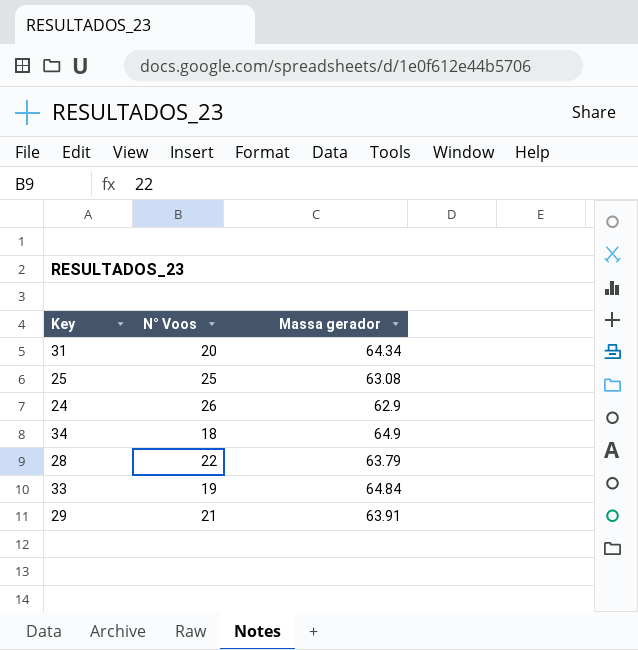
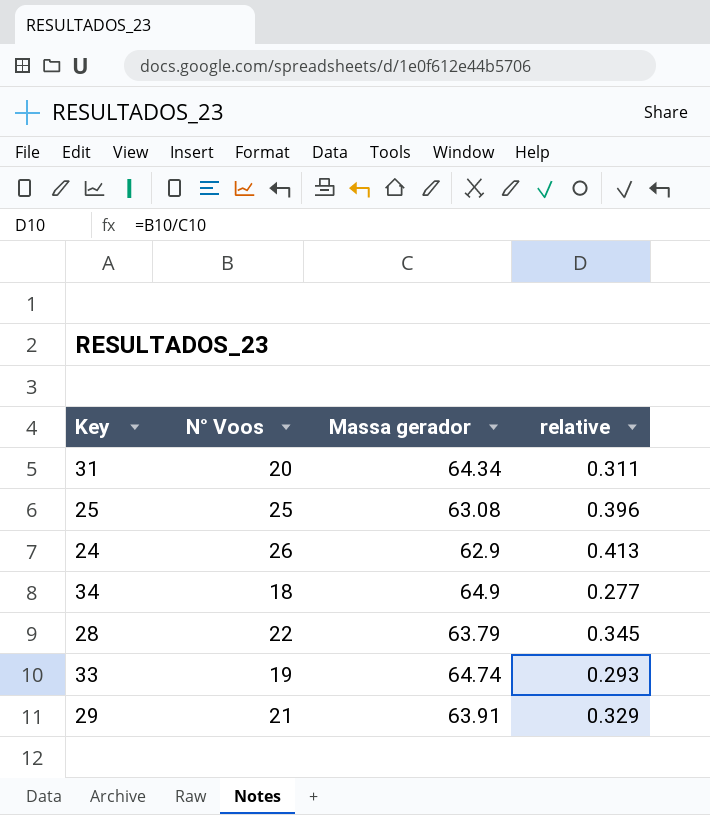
column relative | formula: none -> [N° Voos] / [Massa gerador]
33 | Massa gerador: 64.84 -> 64.74

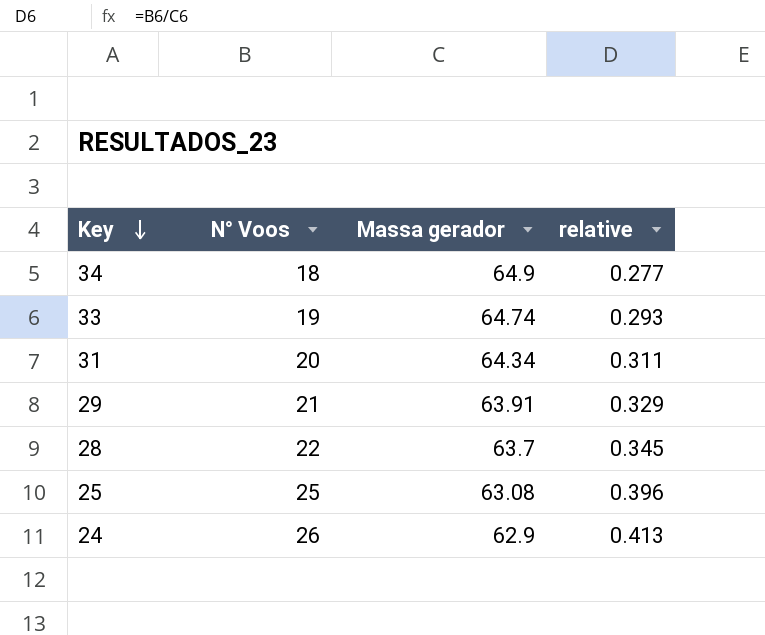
row order: none -> Key descending
28 | Massa gerador: 63.79 -> 63.7

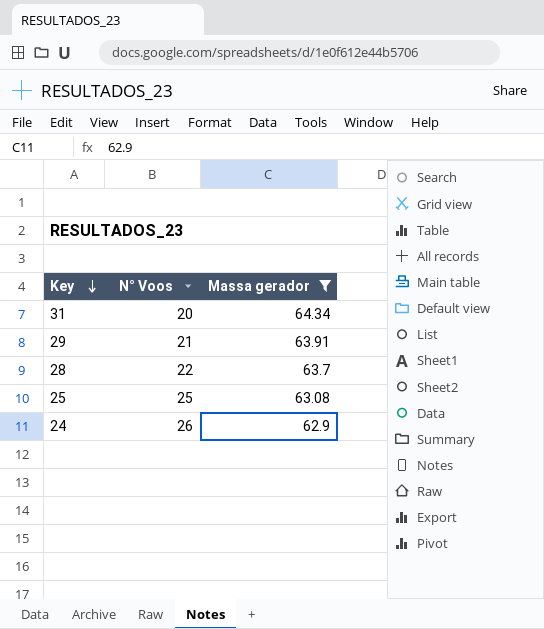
filter: none -> Massa gerador <= 64.34
column relative | formula: [N° Voos] / [Massa gerador] -> none

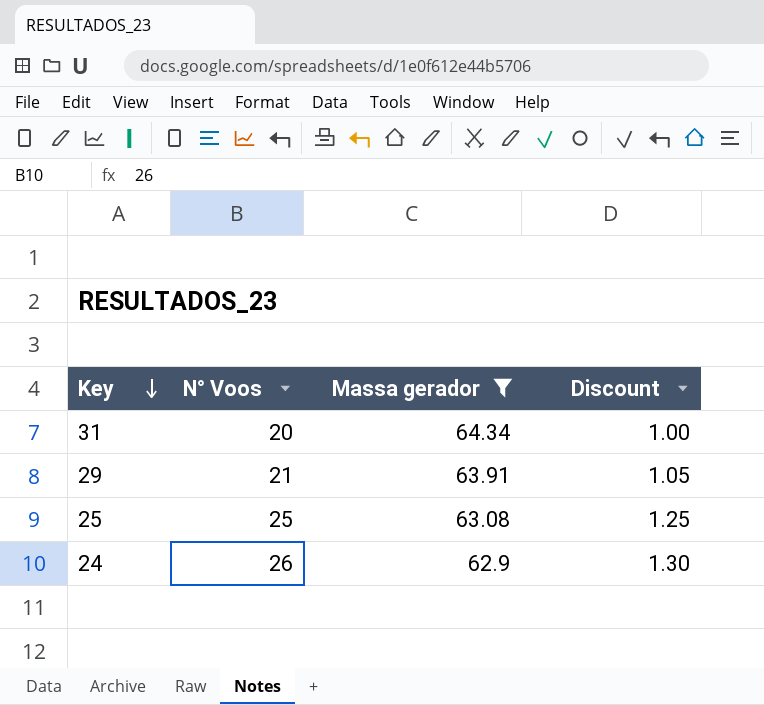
column Discount | formula: none -> [N° Voos] * 0.05
row 28: 22 | 63.7 -> none

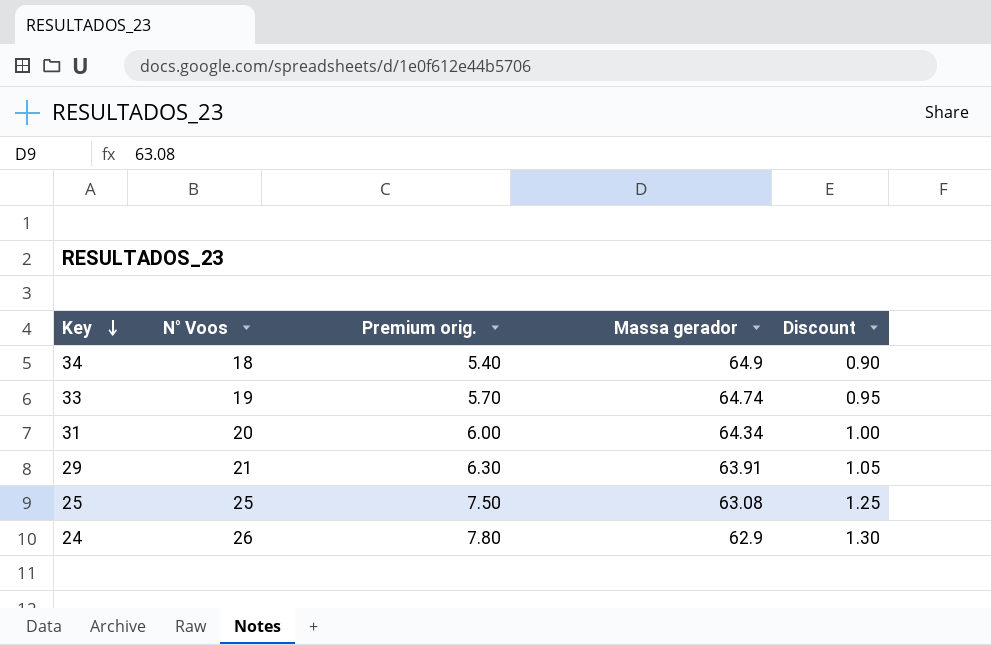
filter: Massa gerador <= 64.34 -> none
column Premium orig. | formula: none -> [N° Voos] * 0.3

